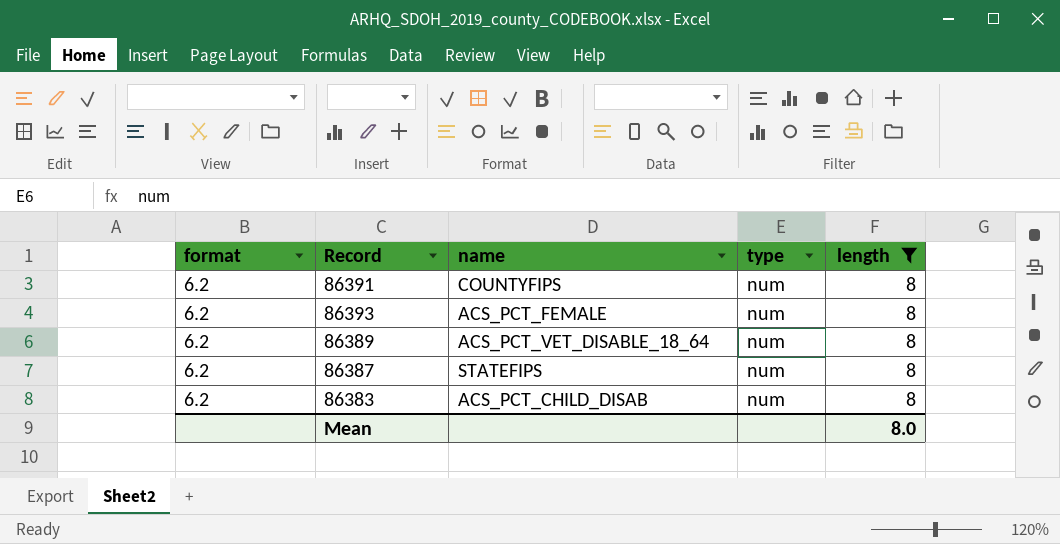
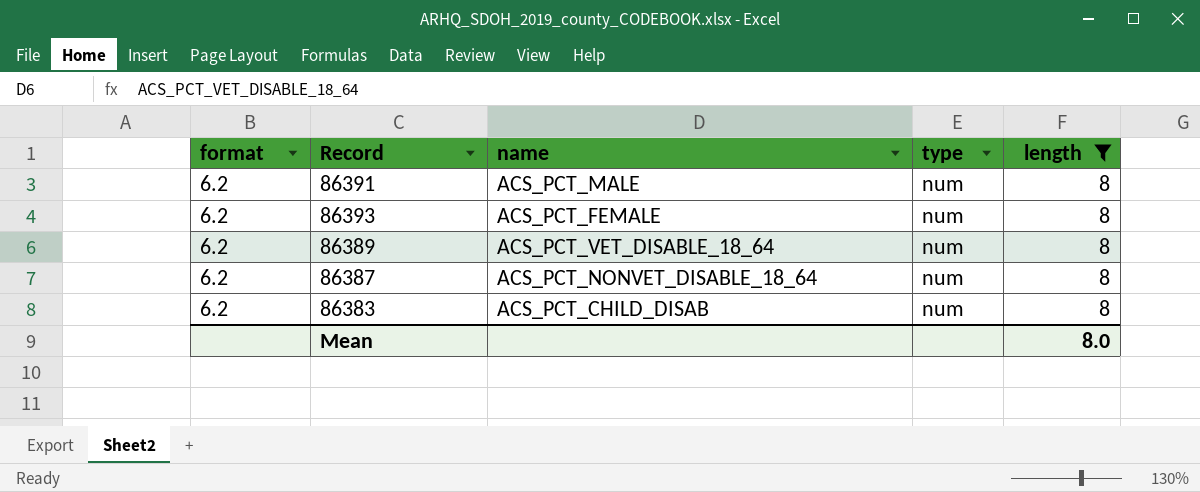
86391 | name: COUNTYFIPS -> ACS_PCT_MALE
86387 | name: STATEFIPS -> ACS_PCT_NONVET_DISABLE_18_64

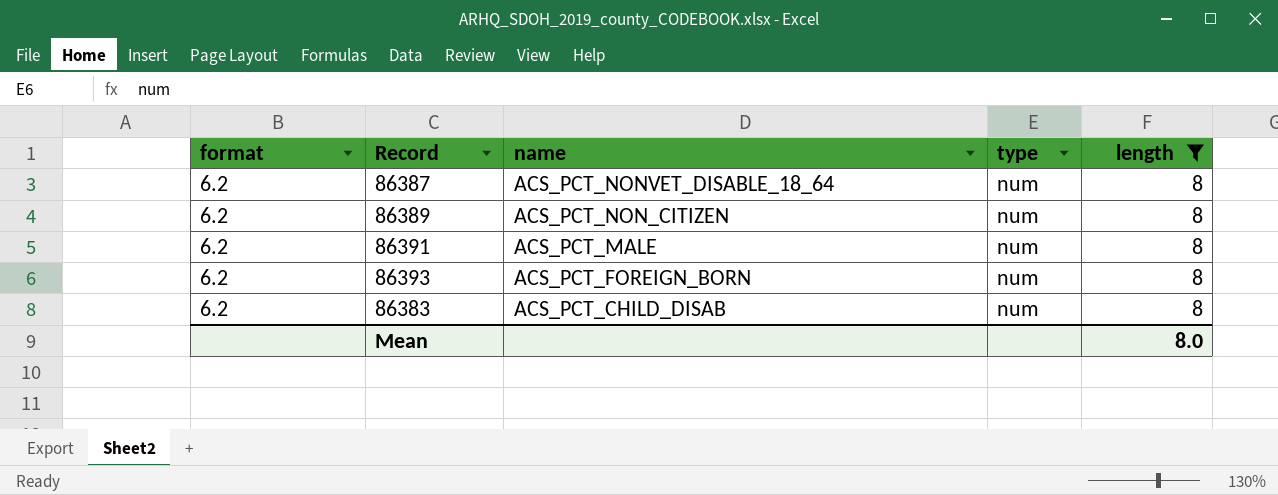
row order: none -> name descending
86389 | name: ACS_PCT_VET_DISABLE_18_64 -> ACS_PCT_NON_CITIZEN
86393 | name: ACS_PCT_FEMALE -> ACS_PCT_FOREIGN_BORN

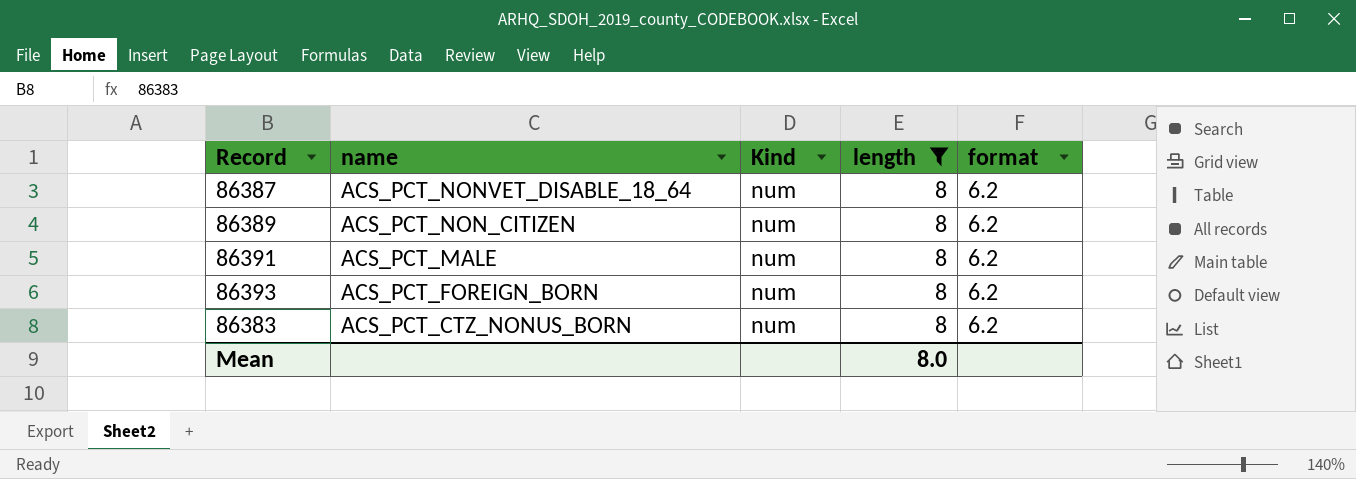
column name: type -> Kind
column format | position: 1 -> 5
86383 | name: ACS_PCT_CHILD_DISAB -> ACS_PCT_CTZ_NONUS_BORN

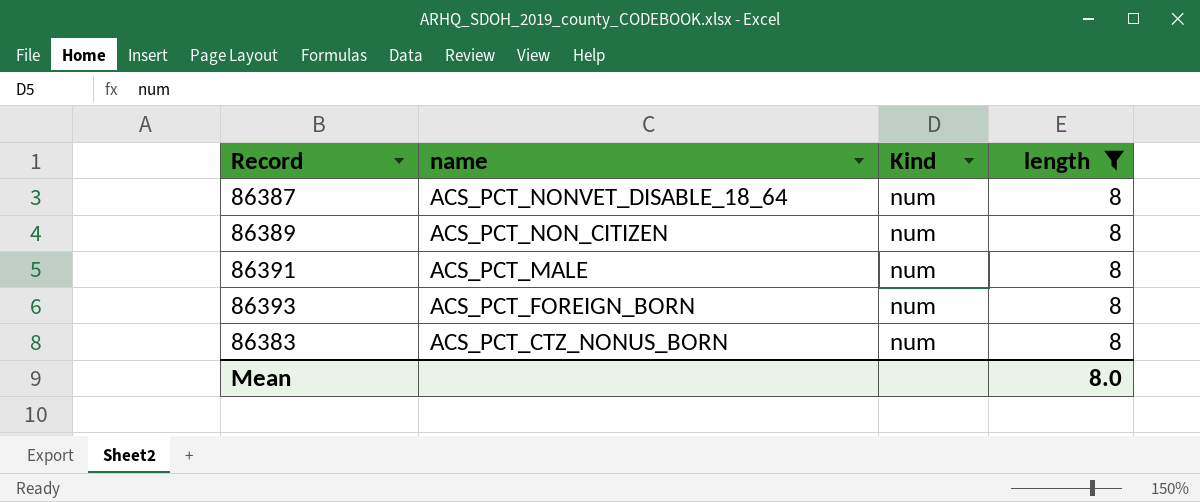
column format | position: 5 -> none

